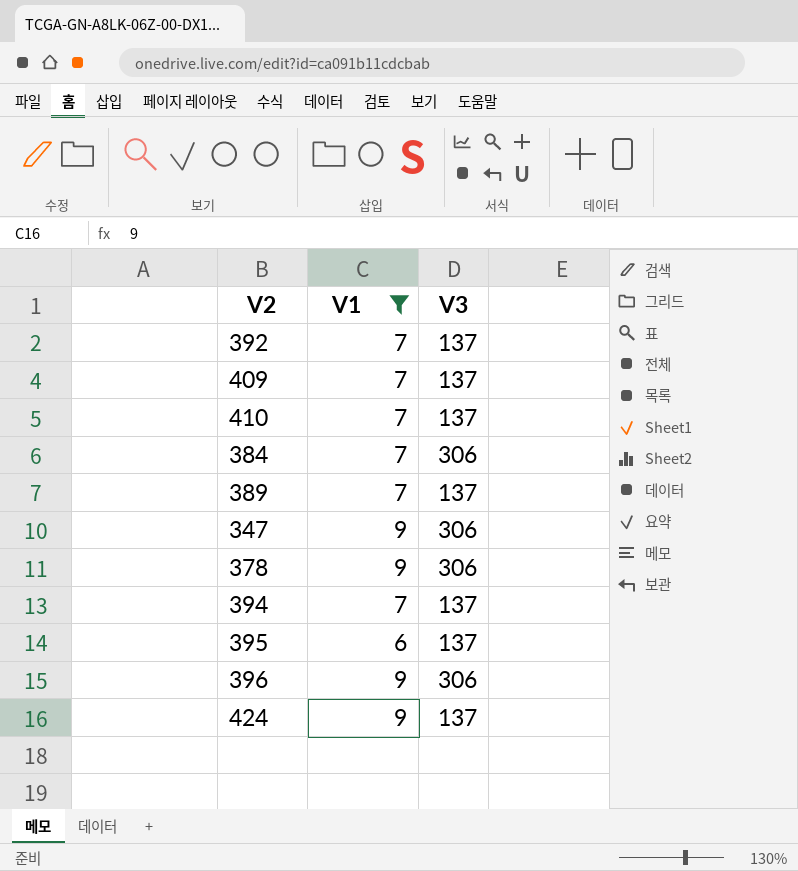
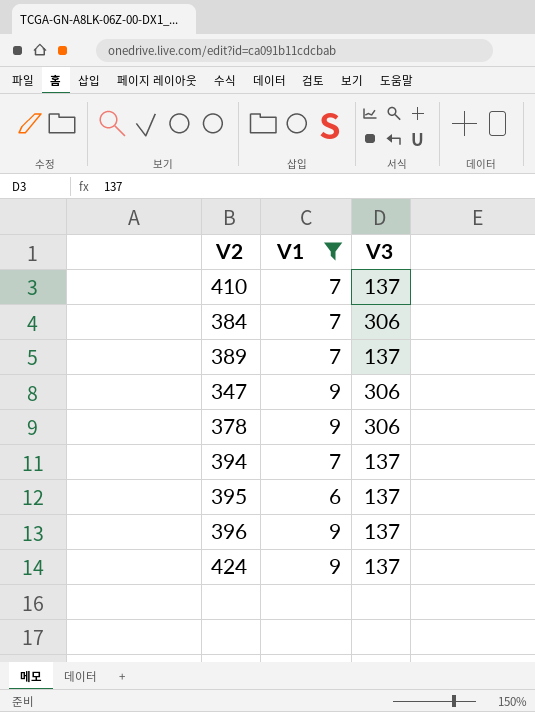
row 392: 7 | 137 -> none
row 409: 7 | 137 -> none
396 | V3: 306 -> 137

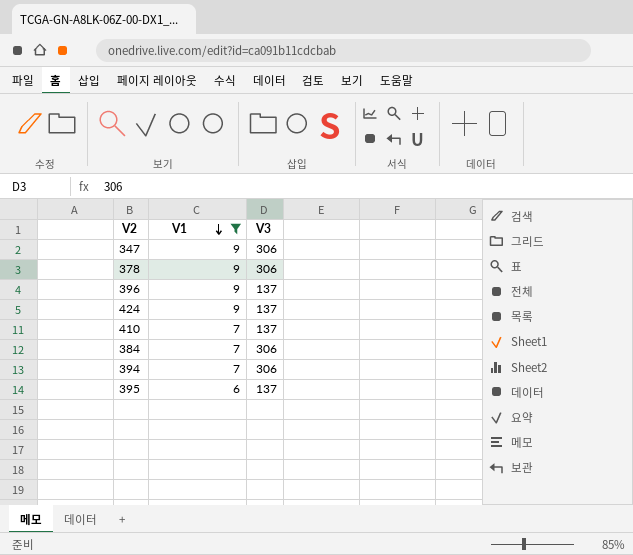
row order: none -> V1 descending
row 389: 7 | 137 -> none
394 | V3: 137 -> 306

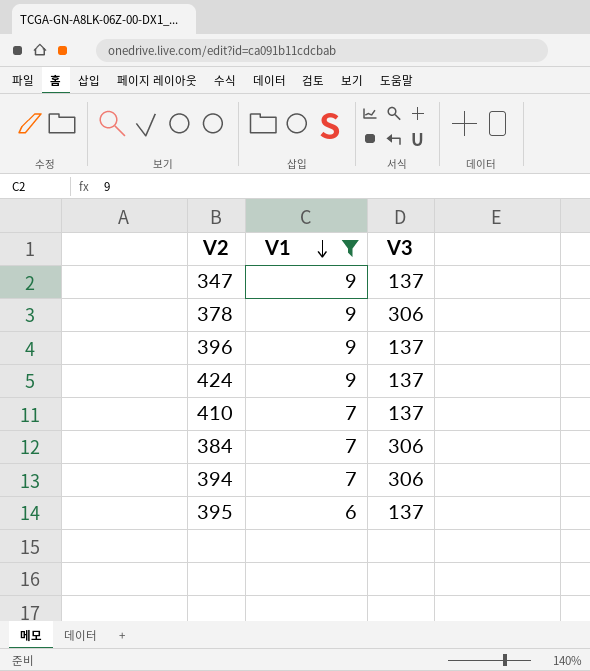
347 | V3: 306 -> 137

